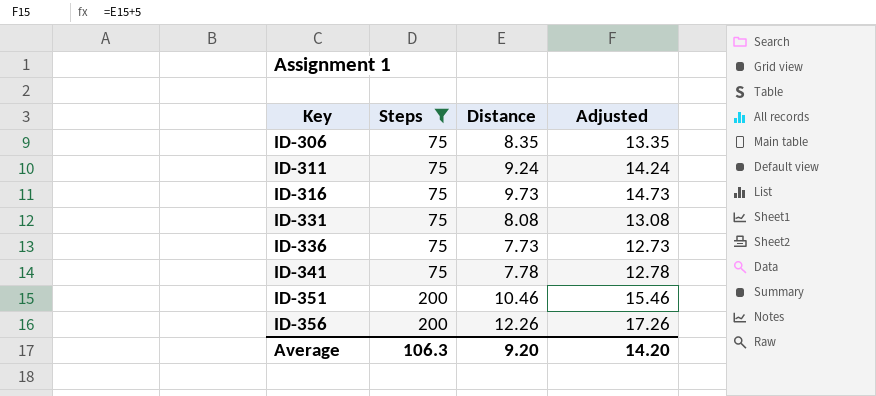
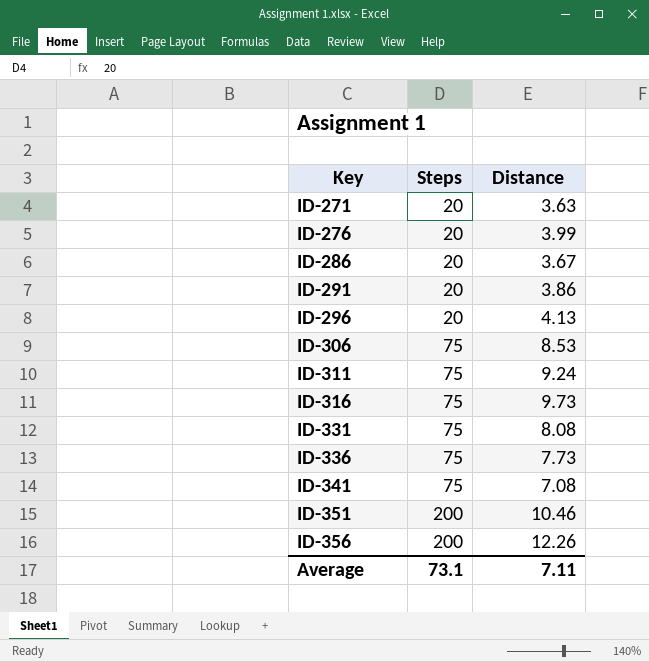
filter: Steps != 20 -> none
column Adjusted | formula: [Distance] + 5 -> none
ID-306 | Distance: 8.35 -> 8.53
ID-341 | Distance: 7.78 -> 7.08
Average | Steps: 106.3 -> 73.1
Average | Distance: 9.20 -> 7.11

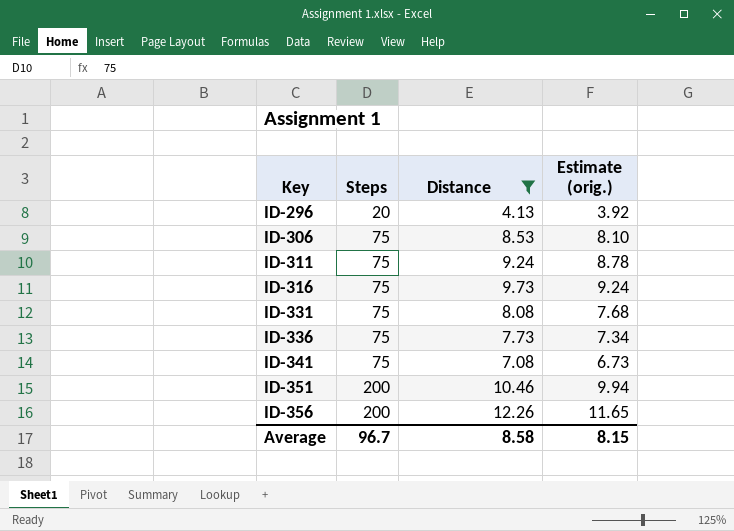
filter: none -> Distance >= 4.13
column Estimate (orig.) | formula: none -> [Distance] * 0.95
Average | Steps: 73.1 -> 96.7
Average | Distance: 7.11 -> 8.58

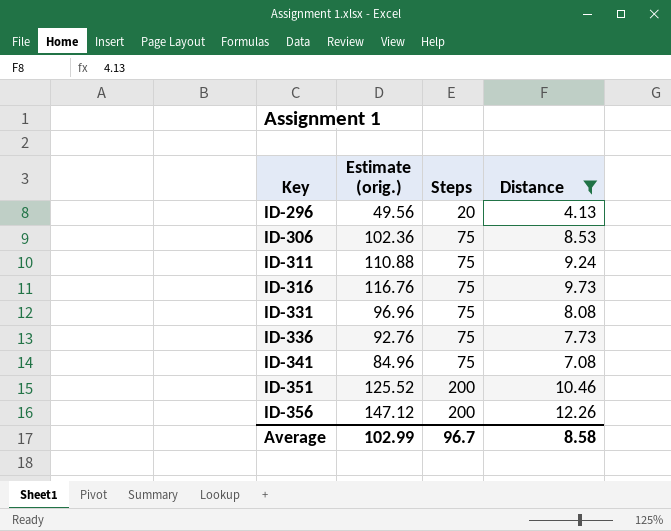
column Estimate (orig.) | formula: [Distance] * 0.95 -> [Distance] * 12
column Estimate (orig.) | position: 4 -> 2
Average | Estimate (orig.): 8.15 -> 102.99

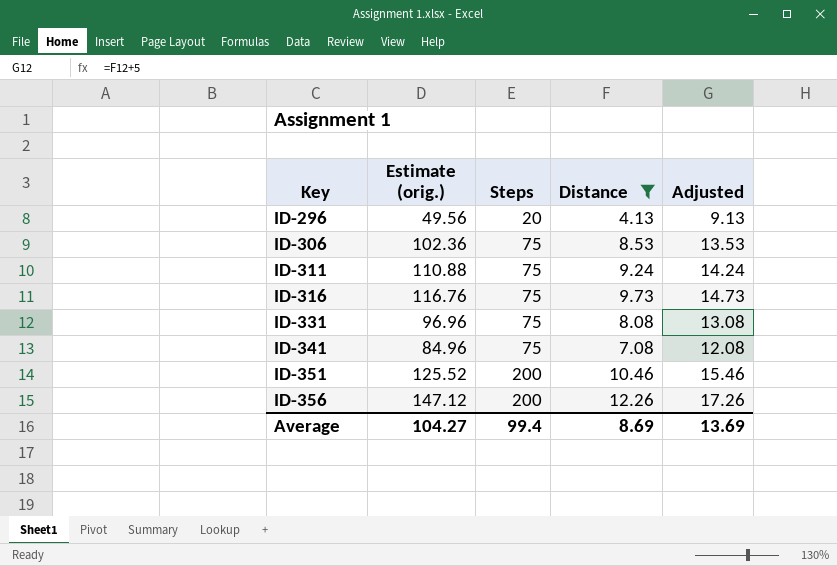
column Adjusted | formula: none -> [Distance] + 5
row ID-336: 92.76 | 75 | 7.73 -> none
Average | Estimate (orig.): 102.99 -> 104.27
Average | Steps: 96.7 -> 99.4
Average | Distance: 8.58 -> 8.69

